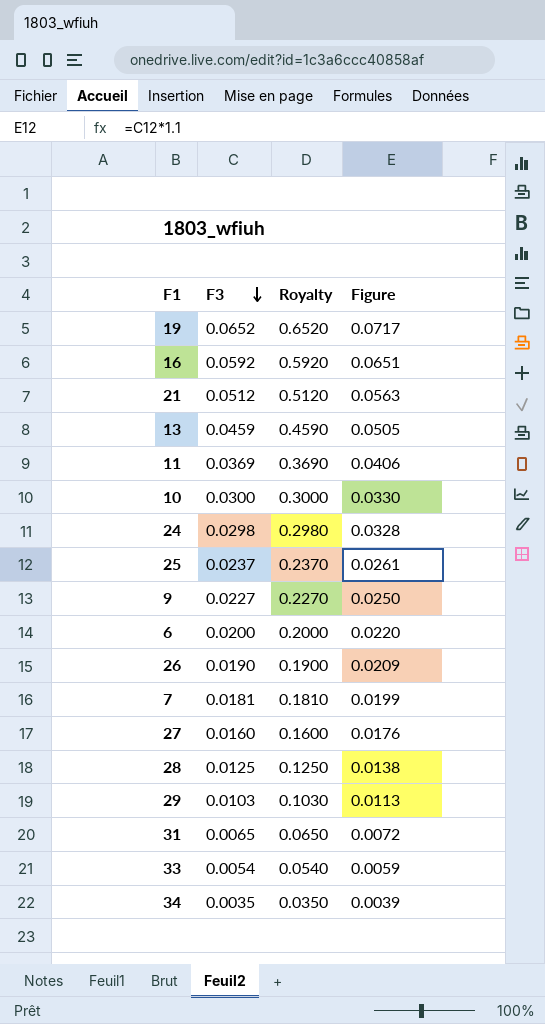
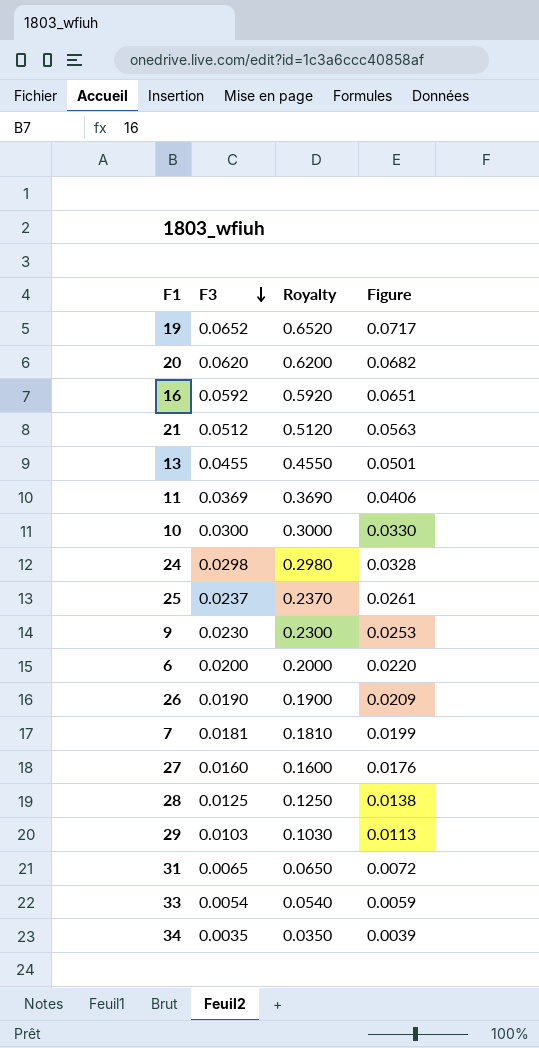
row 20: none -> 0.0620 | 0.6200 | 0.0682
13 | F3: 0.0459 -> 0.0455
13 | Royalty: 0.4590 -> 0.4550
13 | Figure: 0.0505 -> 0.0501
9 | F3: 0.0227 -> 0.0230
9 | Royalty: 0.2270 -> 0.2300
9 | Figure: 0.0250 -> 0.0253

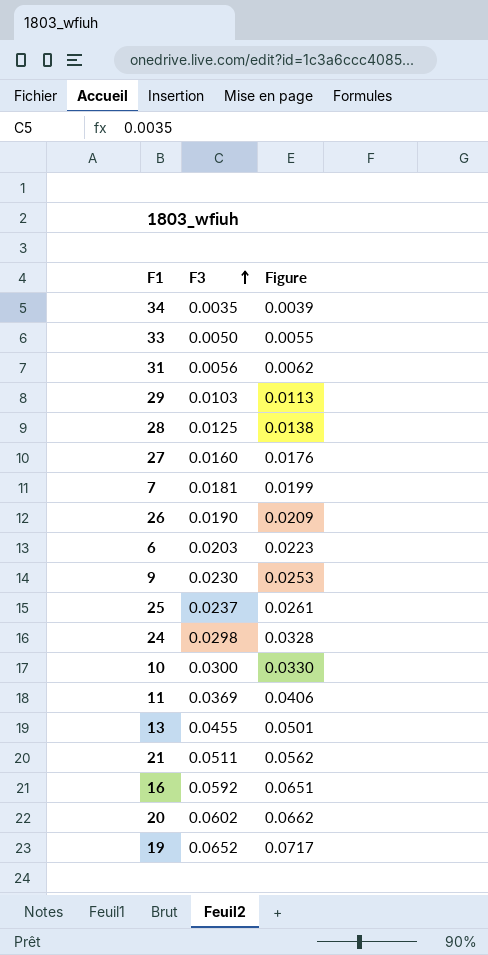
row order: F3 descending -> F3 ascending
column Royalty | formula: [F3] * 10 -> none
33 | F3: 0.0054 -> 0.0050
33 | Figure: 0.0059 -> 0.0055
31 | F3: 0.0065 -> 0.0056
31 | Figure: 0.0072 -> 0.0062
6 | F3: 0.0200 -> 0.0203
6 | Figure: 0.0220 -> 0.0223
21 | F3: 0.0512 -> 0.0511
21 | Figure: 0.0563 -> 0.0562
20 | F3: 0.0620 -> 0.0602
20 | Figure: 0.0682 -> 0.0662

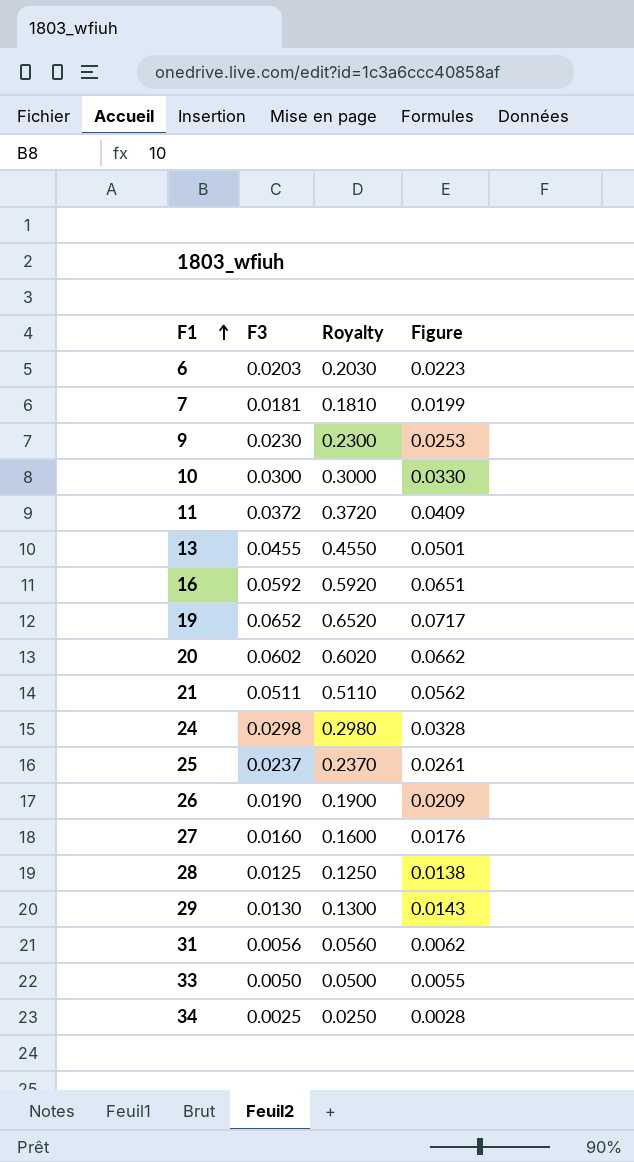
row order: F3 ascending -> F1 ascending
column Royalty | formula: none -> [F3] * 10
11 | F3: 0.0369 -> 0.0372
11 | Figure: 0.0406 -> 0.0409
29 | F3: 0.0103 -> 0.0130
29 | Figure: 0.0113 -> 0.0143
34 | F3: 0.0035 -> 0.0025
34 | Figure: 0.0039 -> 0.0028

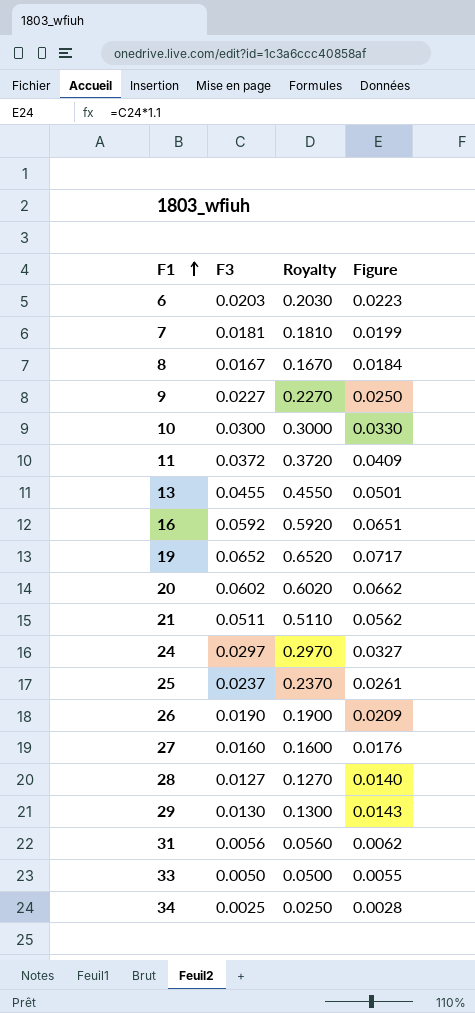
row 8: none -> 0.0167 | 0.1670 | 0.0184
9 | F3: 0.0230 -> 0.0227
9 | Royalty: 0.2300 -> 0.2270
9 | Figure: 0.0253 -> 0.0250
24 | F3: 0.0298 -> 0.0297
24 | Royalty: 0.2980 -> 0.2970
24 | Figure: 0.0328 -> 0.0327
28 | F3: 0.0125 -> 0.0127
28 | Royalty: 0.1250 -> 0.1270
28 | Figure: 0.0138 -> 0.0140

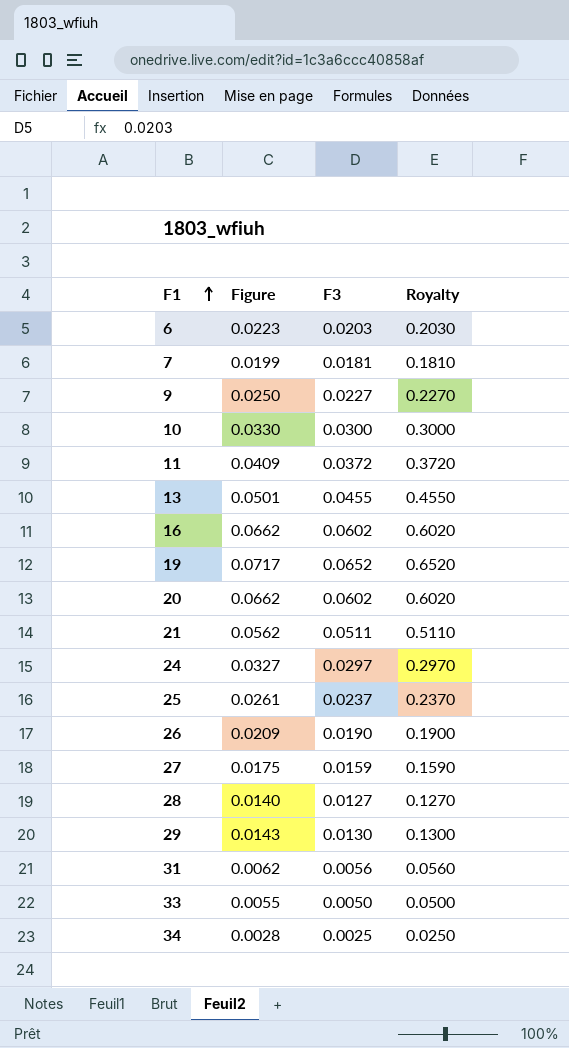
column Figure | position: 4 -> 2
row 8: 0.0167 | 0.1670 | 0.0184 -> none
16 | Figure: 0.0651 -> 0.0662
16 | F3: 0.0592 -> 0.0602
16 | Royalty: 0.5920 -> 0.6020
27 | Figure: 0.0176 -> 0.0175
27 | F3: 0.0160 -> 0.0159
27 | Royalty: 0.1600 -> 0.1590

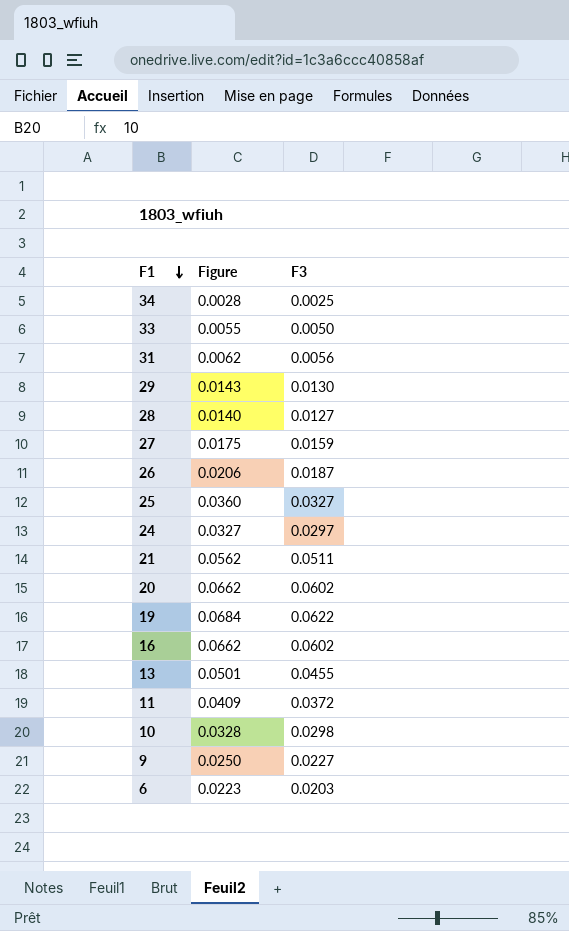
row order: F1 ascending -> F1 descending
column Royalty | formula: [F3] * 10 -> none
row 7: 0.0199 | 0.0181 | 0.1810 -> none
26 | Figure: 0.0209 -> 0.0206
26 | F3: 0.0190 -> 0.0187
25 | Figure: 0.0261 -> 0.0360
25 | F3: 0.0237 -> 0.0327
19 | Figure: 0.0717 -> 0.0684
19 | F3: 0.0652 -> 0.0622
10 | Figure: 0.0330 -> 0.0328
10 | F3: 0.0300 -> 0.0298

